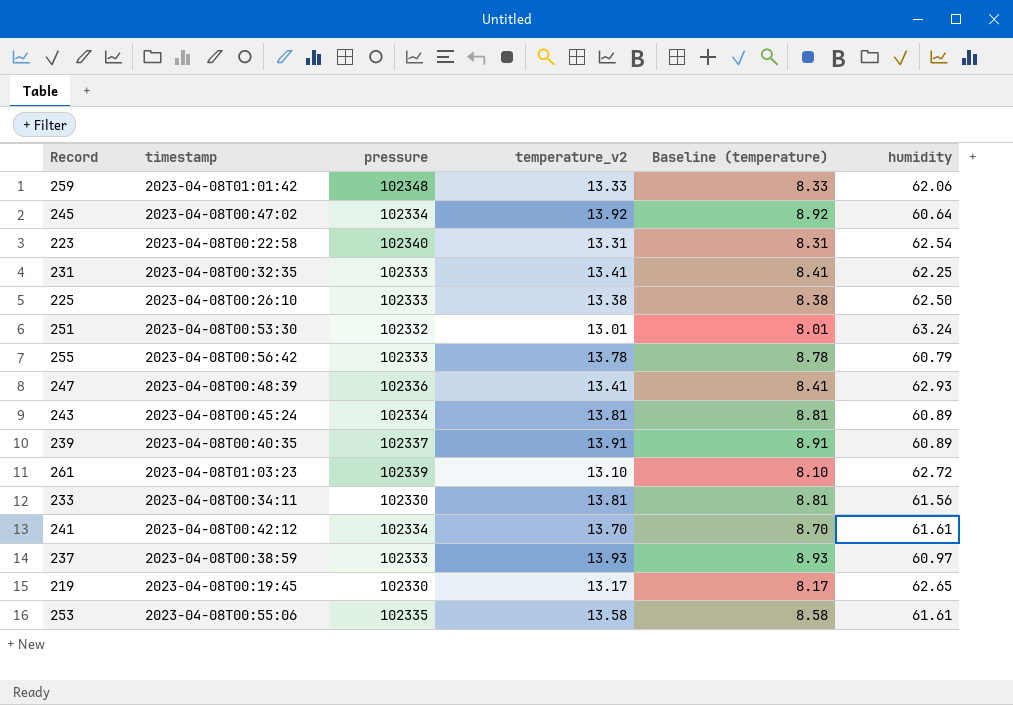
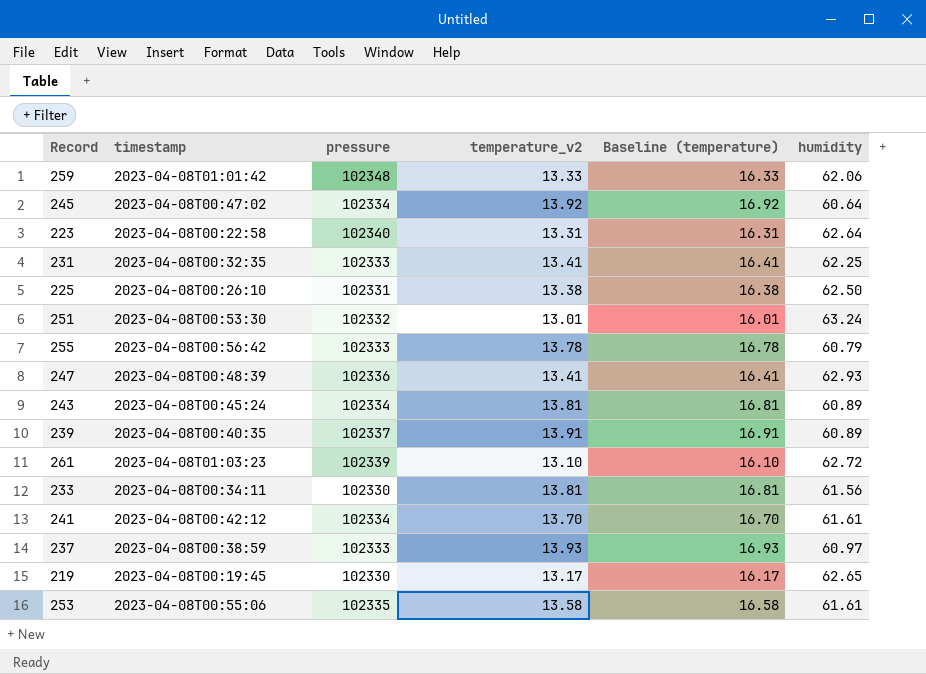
column Baseline (temperature) | formula: [temperature_v2] - 5 -> [temperature_v2] + 3
223 | humidity: 62.54 -> 62.64
225 | pressure: 102333 -> 102331

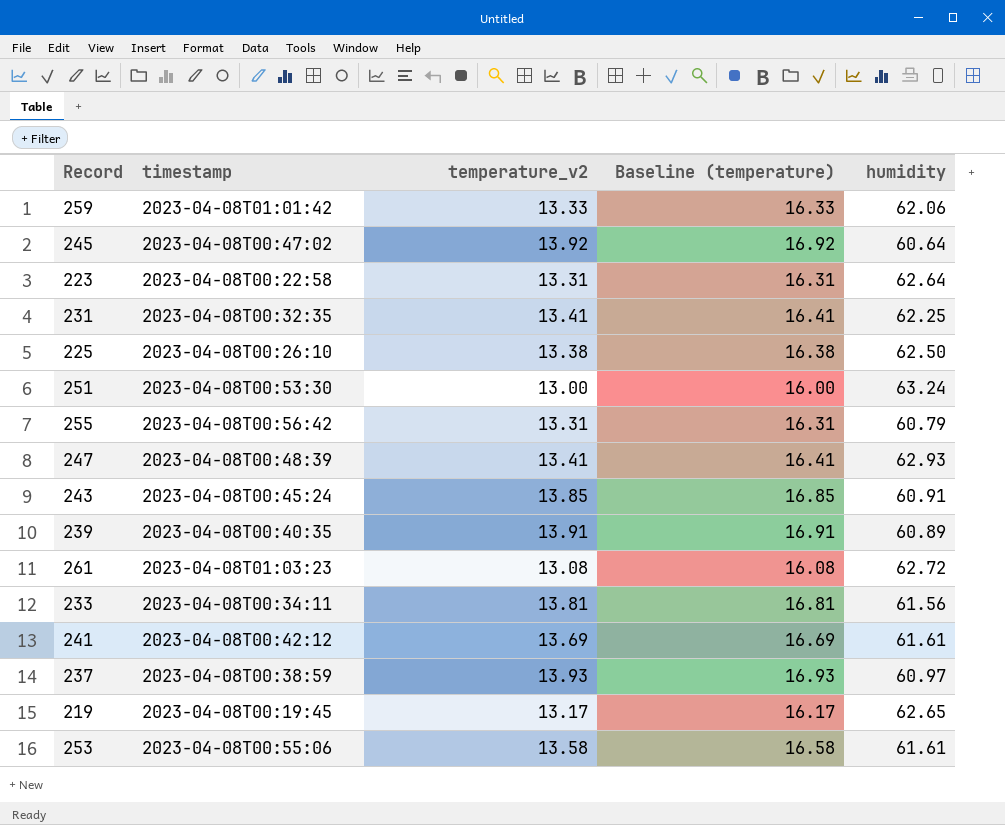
column pressure | position: 3 -> none
251 | temperature_v2: 13.01 -> 13.00
251 | Baseline (temperature): 16.01 -> 16.00
255 | temperature_v2: 13.78 -> 13.31
255 | Baseline (temperature): 16.78 -> 16.31
243 | temperature_v2: 13.81 -> 13.85
243 | Baseline (temperature): 16.81 -> 16.85
243 | humidity: 60.89 -> 60.91
261 | temperature_v2: 13.10 -> 13.08
261 | Baseline (temperature): 16.10 -> 16.08
241 | temperature_v2: 13.70 -> 13.69
241 | Baseline (temperature): 16.70 -> 16.69

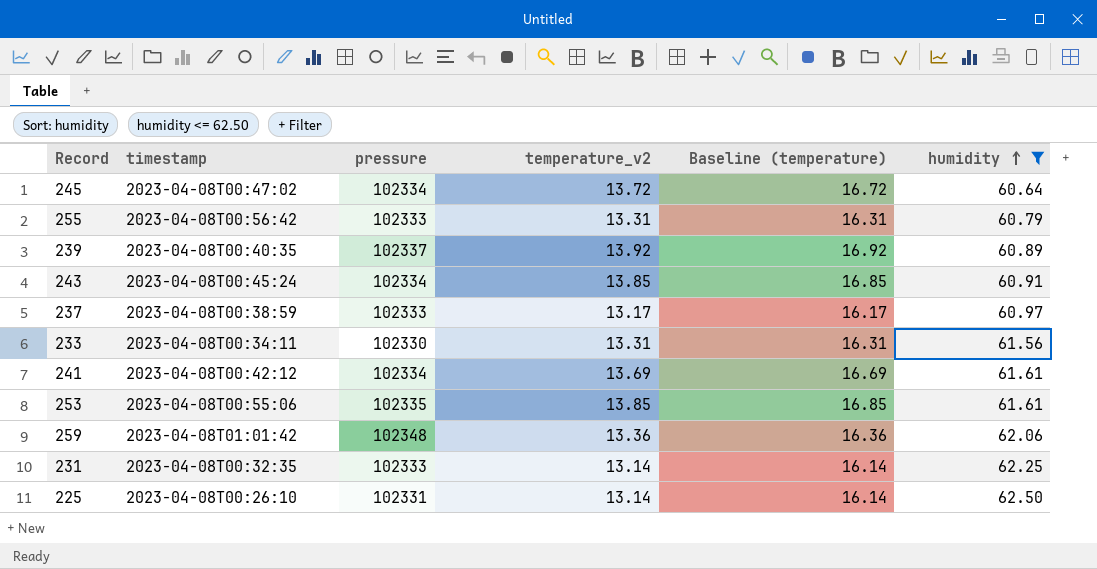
filter: none -> humidity <= 62.50
row order: none -> humidity ascending
column pressure | position: none -> 3
245 | temperature_v2: 13.92 -> 13.72
245 | Baseline (temperature): 16.92 -> 16.72
239 | temperature_v2: 13.91 -> 13.92
239 | Baseline (temperature): 16.91 -> 16.92
237 | temperature_v2: 13.93 -> 13.17
237 | Baseline (temperature): 16.93 -> 16.17
233 | temperature_v2: 13.81 -> 13.31
233 | Baseline (temperature): 16.81 -> 16.31
253 | temperature_v2: 13.58 -> 13.85
253 | Baseline (temperature): 16.58 -> 16.85
259 | temperature_v2: 13.33 -> 13.36
259 | Baseline (temperature): 16.33 -> 16.36
231 | temperature_v2: 13.41 -> 13.14
231 | Baseline (temperature): 16.41 -> 16.14
225 | temperature_v2: 13.38 -> 13.14
225 | Baseline (temperature): 16.38 -> 16.14

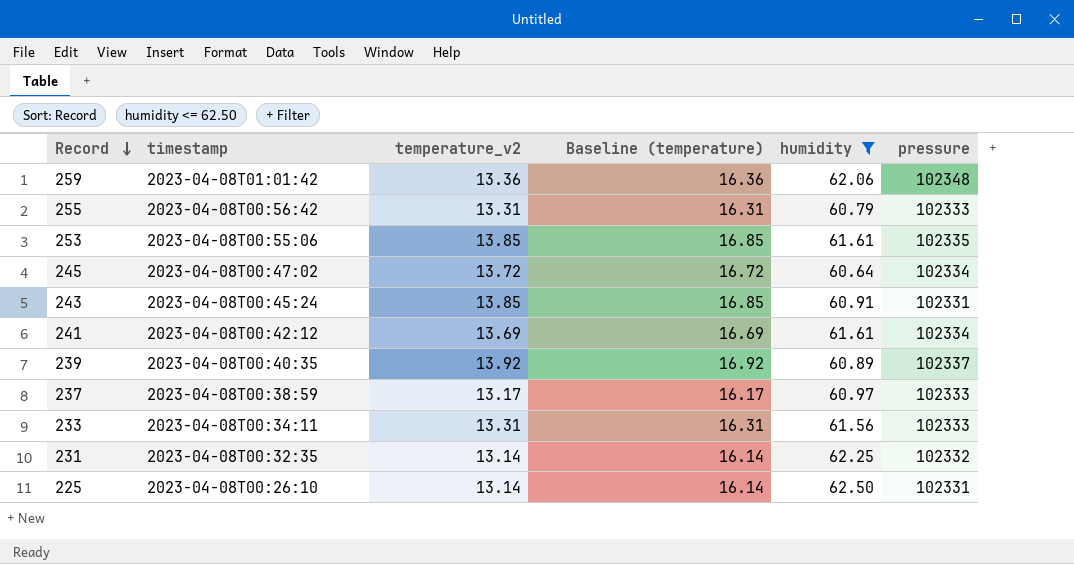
row order: humidity ascending -> Record descending
column pressure | position: 3 -> 6
243 | pressure: 102334 -> 102331
233 | pressure: 102330 -> 102333
231 | pressure: 102333 -> 102332

